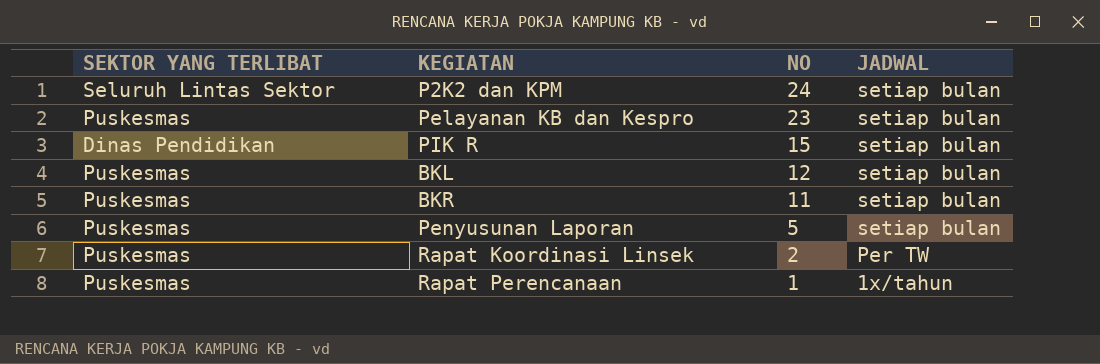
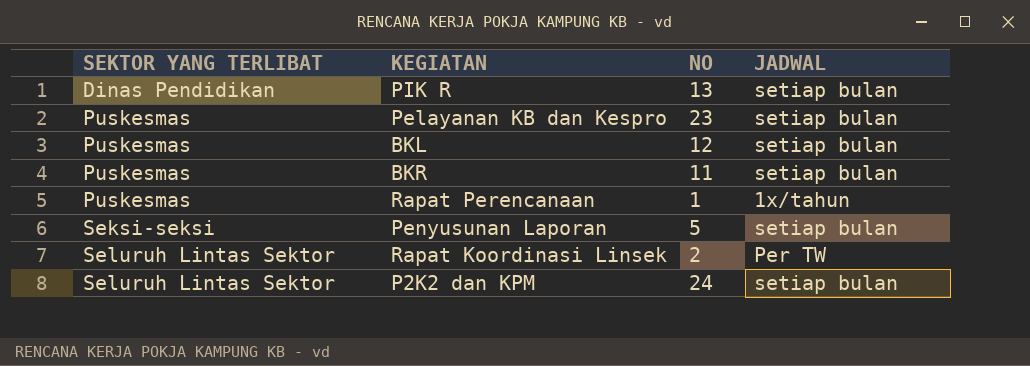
row order: NO descending -> SEKTOR YANG TERLIBAT ascending
PIK R | NO: 15 -> 13
Penyusunan Laporan | SEKTOR YANG TERLIBAT: Puskesmas -> Seksi-seksi
Rapat Koordinasi Linsek | SEKTOR YANG TERLIBAT: Puskesmas -> Seluruh Lintas Sektor

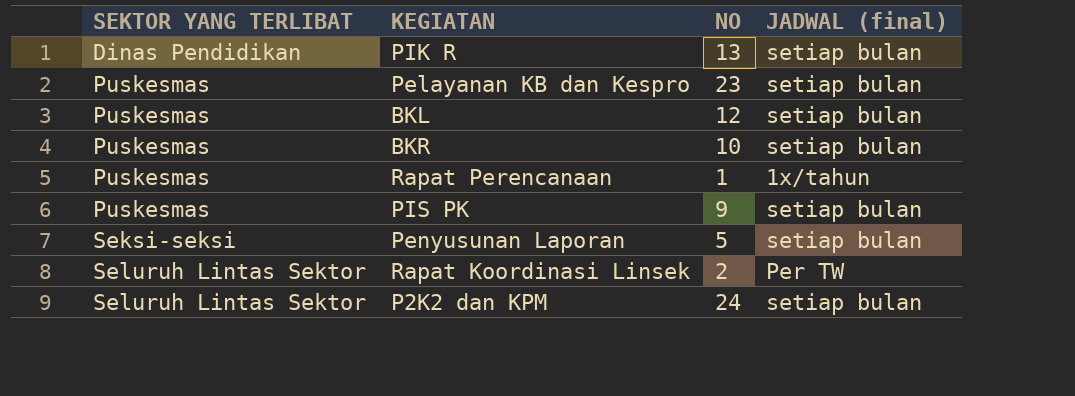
column name: JADWAL -> JADWAL (final)
BKR | NO: 11 -> 10
row PIS PK: none -> Puskesmas | 9 | setiap bulan

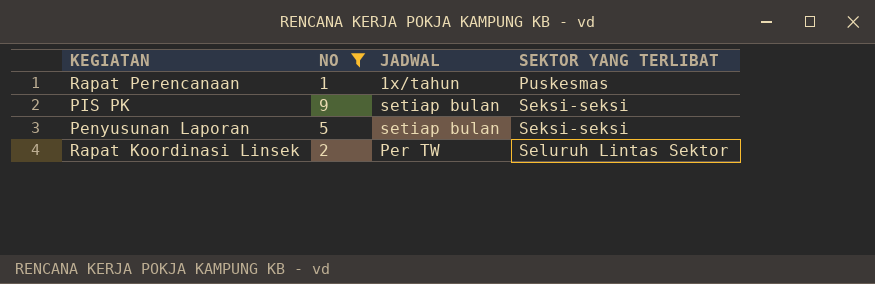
filter: none -> NO <= 9
column name: JADWAL (final) -> JADWAL
column SEKTOR YANG TERLIBAT | position: 1 -> 4
PIS PK | SEKTOR YANG TERLIBAT: Puskesmas -> Seksi-seksi

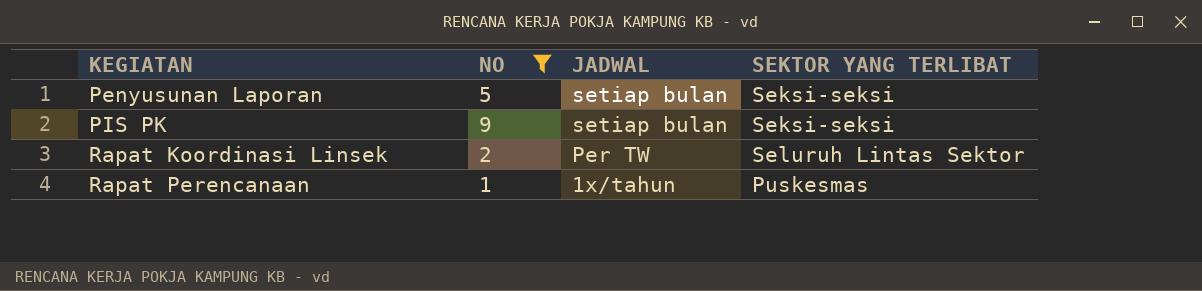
row order: SEKTOR YANG TERLIBAT ascending -> KEGIATAN ascending

